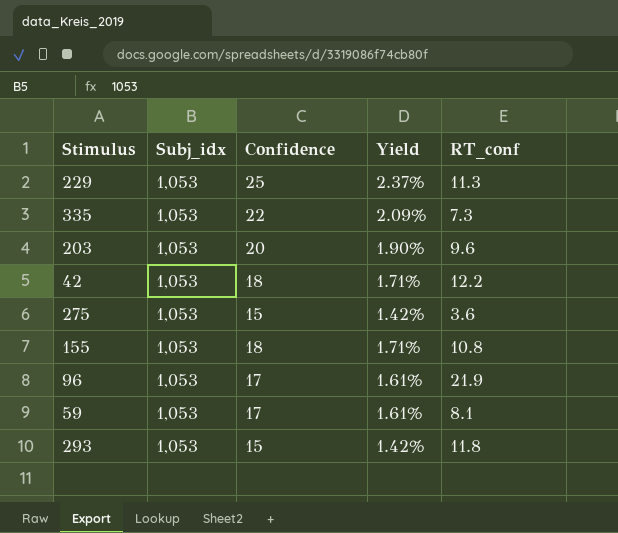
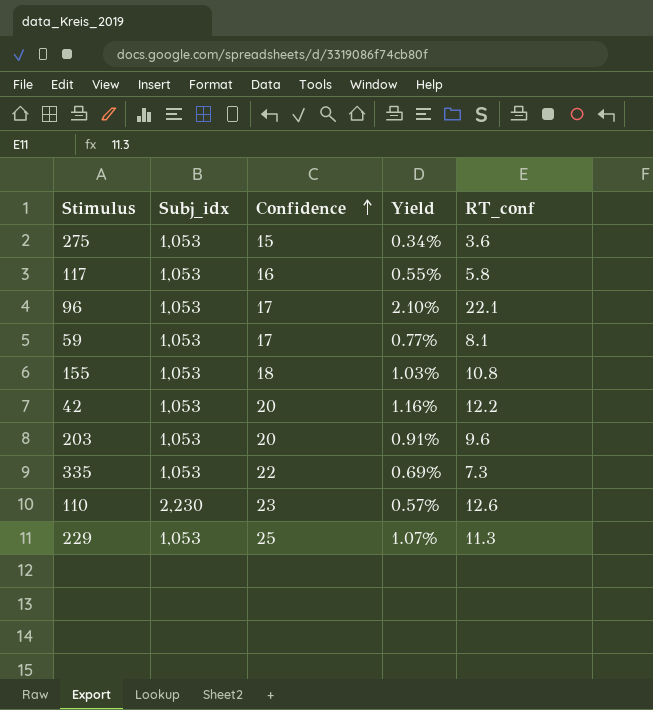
row order: none -> Confidence ascending
column Yield | formula: [Confidence] / [Subj_idx] -> [RT_conf] / [Subj_idx]
row 293: 1,053 | 15 | 1.42% | 11.8 -> none
row 117: none -> 1,053 | 16 | 0.55% | 5.8
96 | RT_conf: 21.9 -> 22.1
42 | Confidence: 18 -> 20
row 110: none -> 2,230 | 23 | 0.57% | 12.6

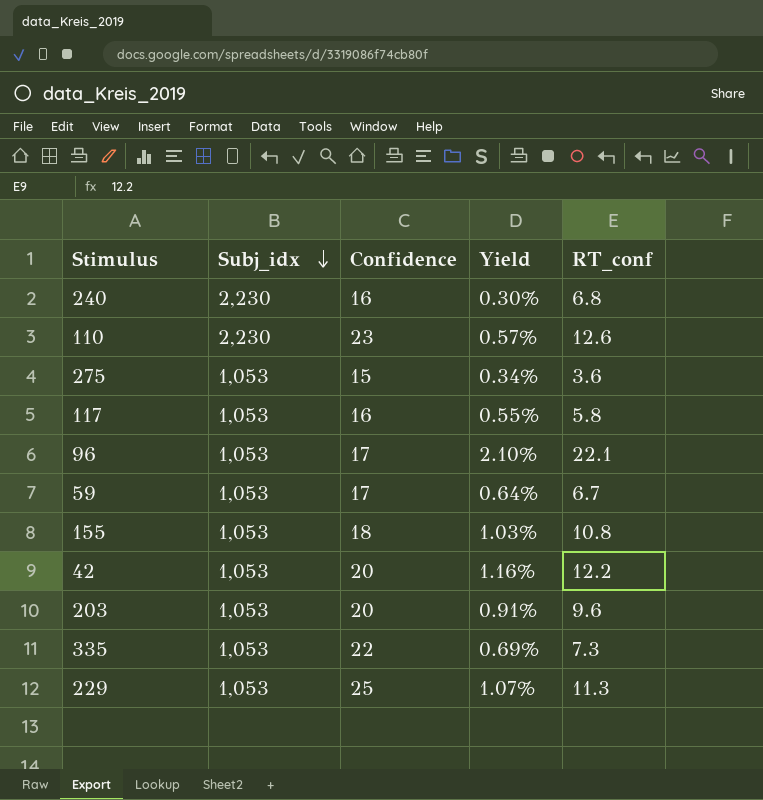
row order: Confidence ascending -> Subj_idx descending
row 240: none -> 2,230 | 16 | 0.30% | 6.8
59 | Yield: 0.77% -> 0.64%
59 | RT_conf: 8.1 -> 6.7

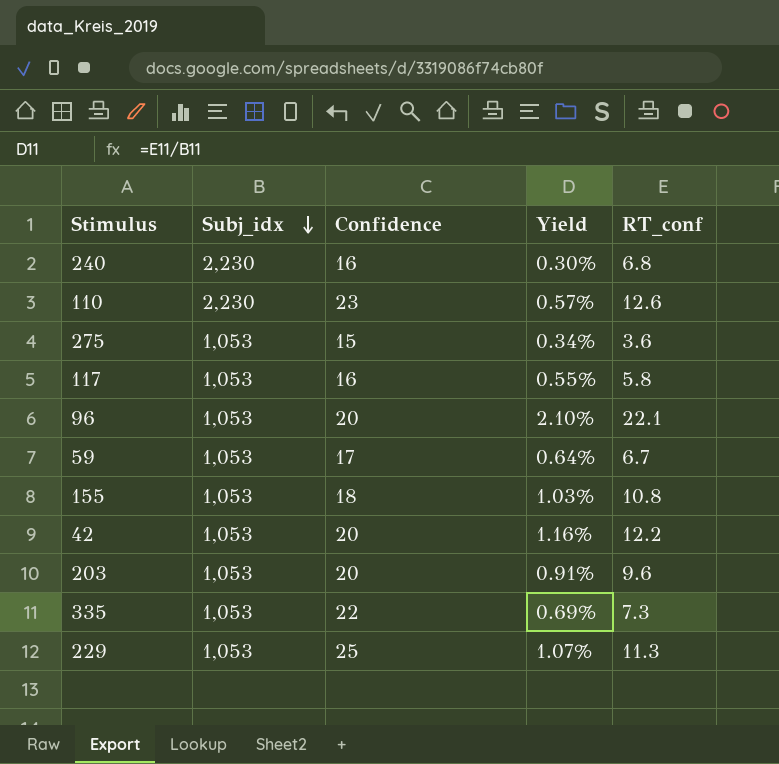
96 | Confidence: 17 -> 20

